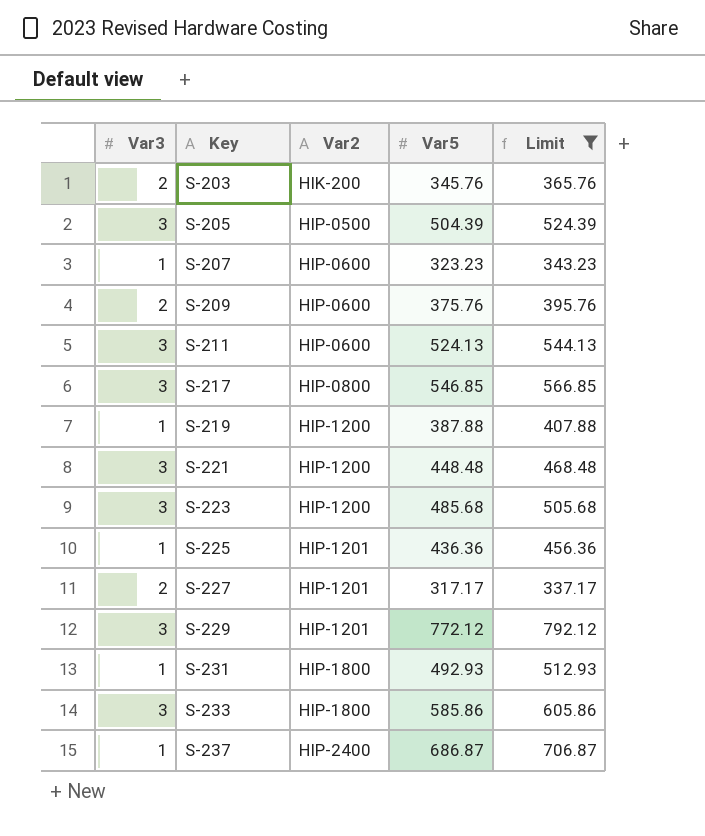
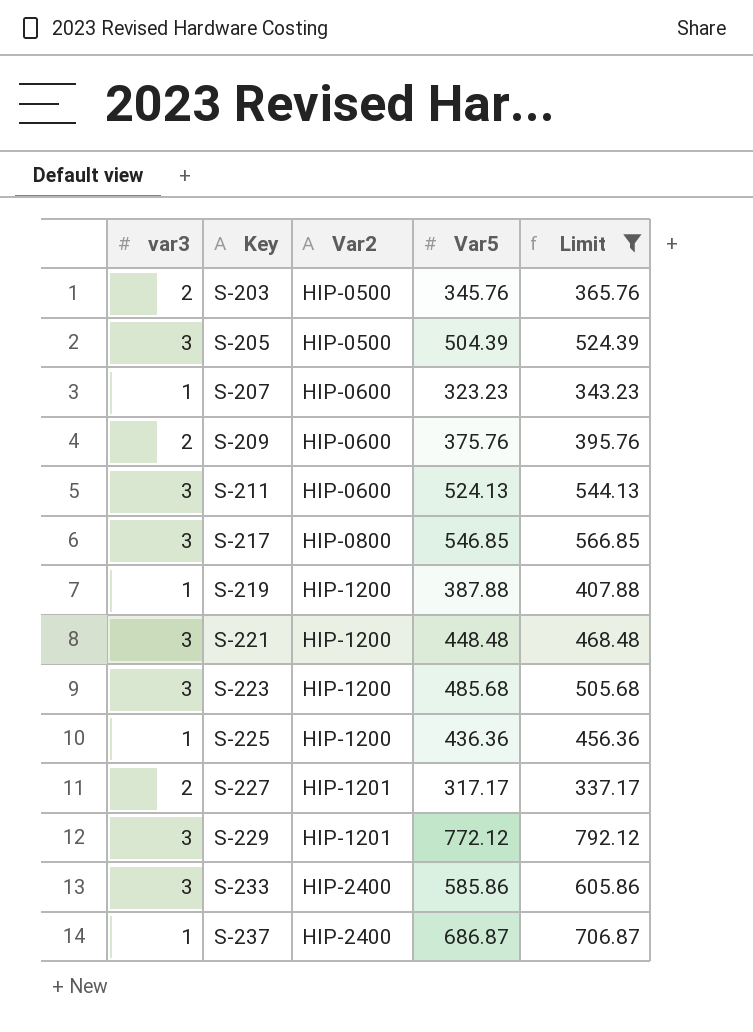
column name: Var3 -> var3
row S-231: 1 | HIP-1800 | 492.93 | 512.93 -> none
S-203 | Var2: HIK-200 -> HIP-0500
S-225 | Var2: HIP-1201 -> HIP-1200
S-233 | Var2: HIP-1800 -> HIP-2400

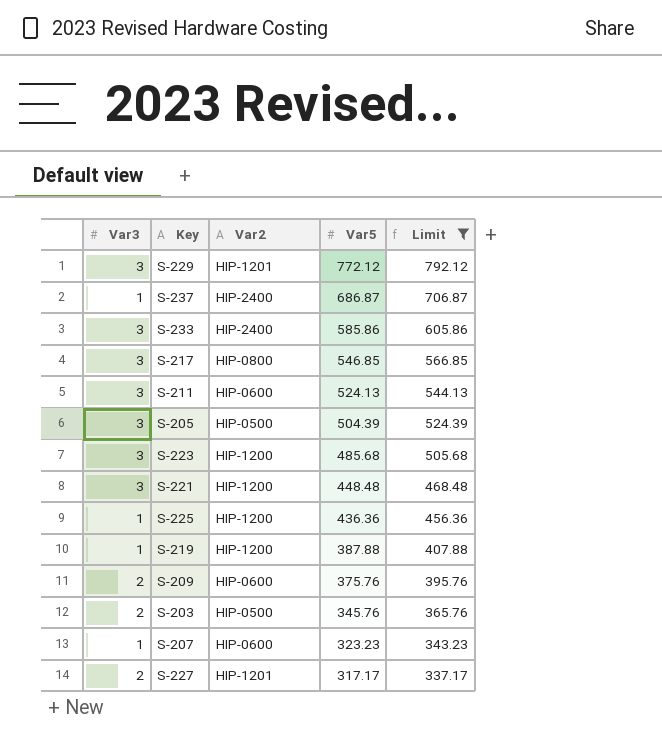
row order: Key ascending -> Var5 descending
column name: var3 -> Var3

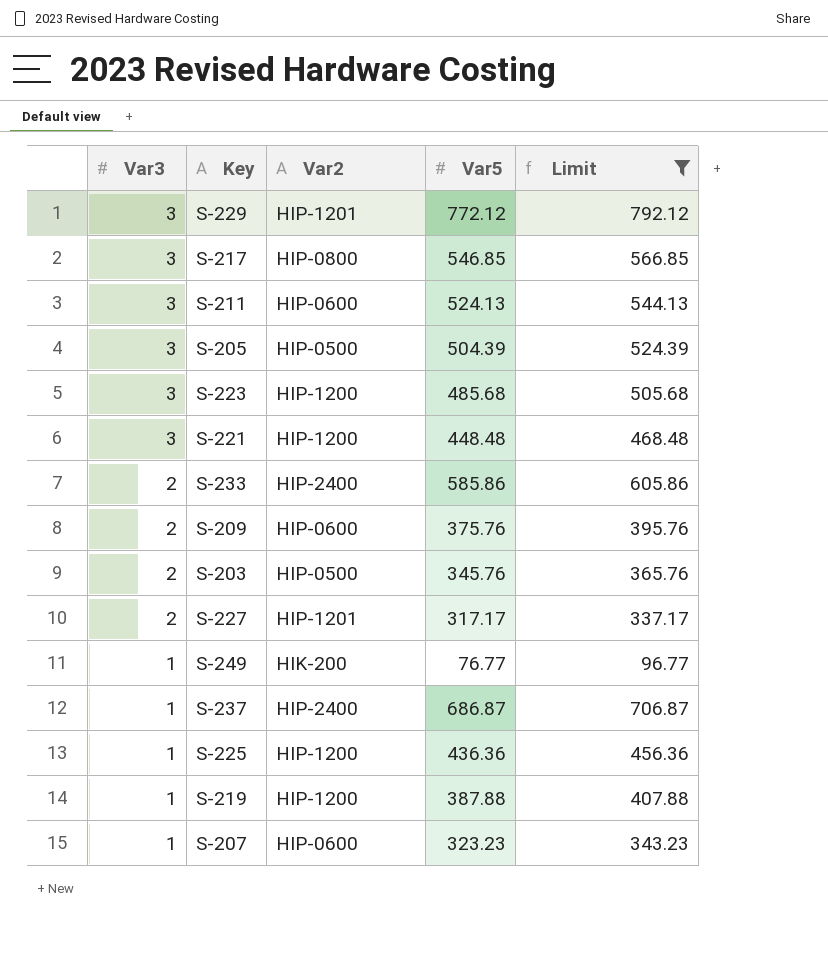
row order: Var5 descending -> Var3 descending
S-233 | Var3: 3 -> 2
row S-249: none -> 1 | HIK-200 | 76.77 | 96.77

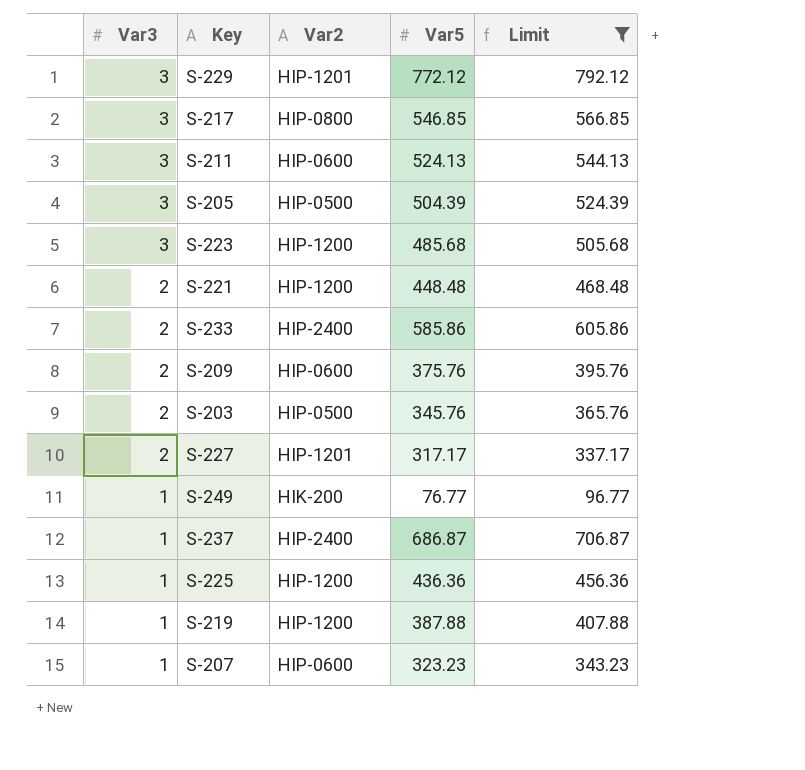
S-221 | Var3: 3 -> 2

